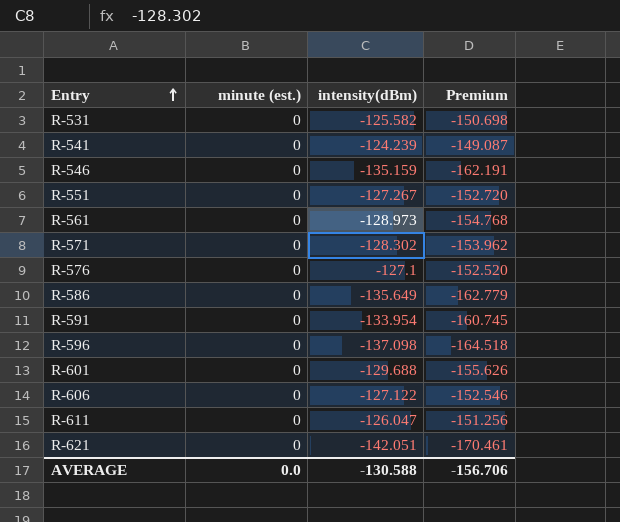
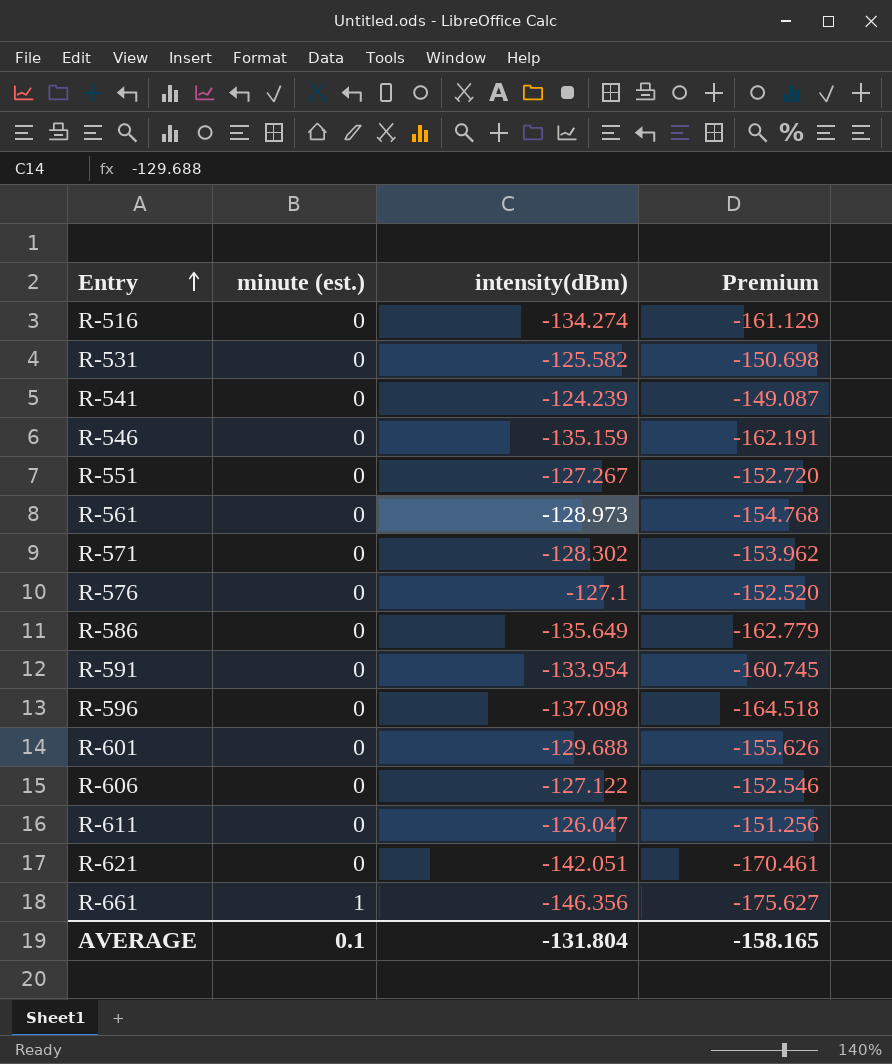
row R-516: none -> 0 | -134.274 | -161.129
row R-661: none -> 1 | -146.356 | -175.627
AVERAGE | minute (est.): 0.0 -> 0.1
AVERAGE | intensity(dBm): -130.588 -> -131.804
AVERAGE | Premium: -156.706 -> -158.165

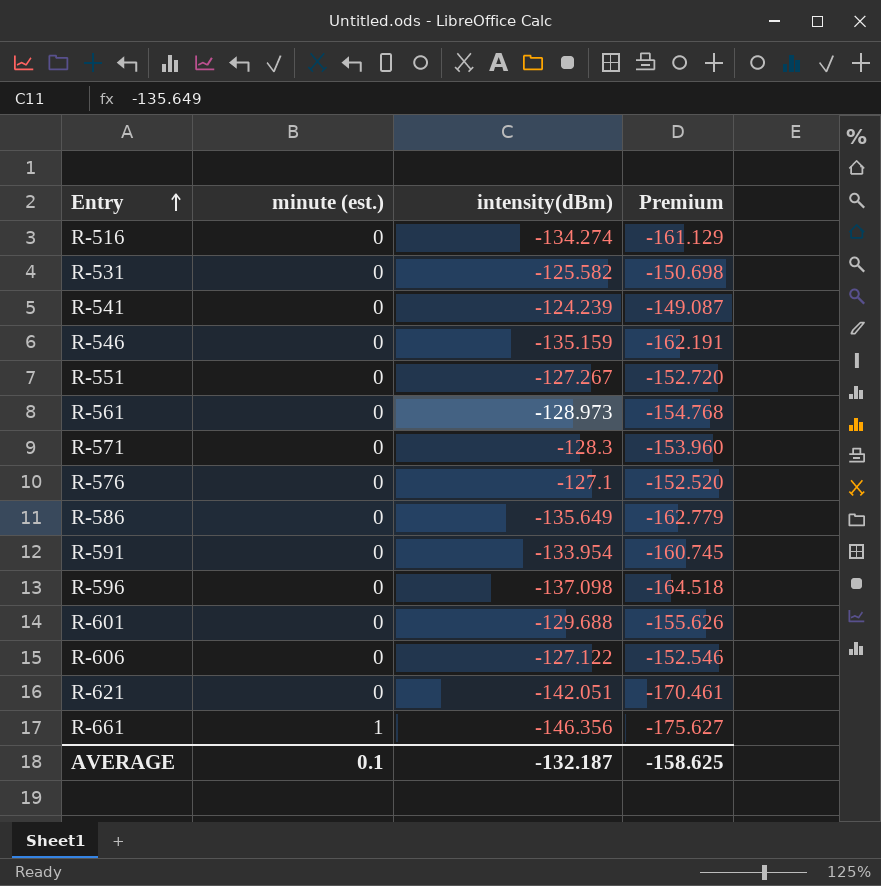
row R-611: 0 | -126.047 | -151.256 -> none
R-571 | intensity(dBm): -128.302 -> -128.3
R-571 | Premium: -153.962 -> -153.960
AVERAGE | intensity(dBm): -131.804 -> -132.187
AVERAGE | Premium: -158.165 -> -158.625

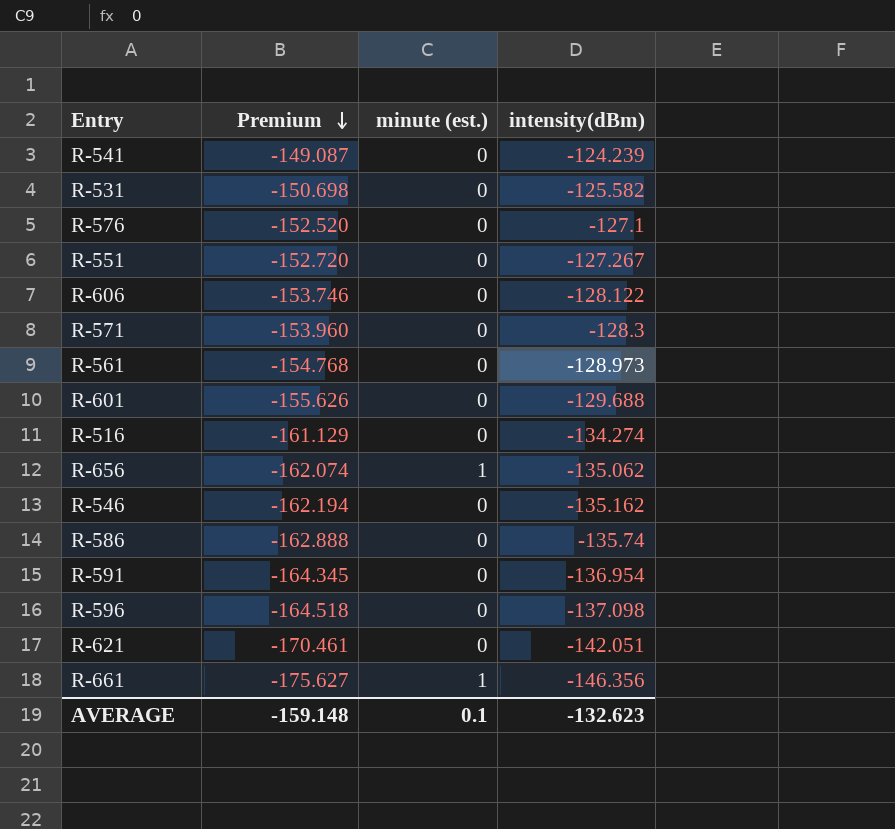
row order: Entry ascending -> Premium descending
column Premium | position: 4 -> 2
R-606 | Premium: -152.546 -> -153.746
R-606 | intensity(dBm): -127.122 -> -128.122
row R-656: none -> -162.074 | 1 | -135.062
R-546 | Premium: -162.191 -> -162.194
R-546 | intensity(dBm): -135.159 -> -135.162
R-586 | Premium: -162.779 -> -162.888
R-586 | intensity(dBm): -135.649 -> -135.74
R-591 | Premium: -160.745 -> -164.345
R-591 | intensity(dBm): -133.954 -> -136.954
AVERAGE | Premium: -158.625 -> -159.148
AVERAGE | intensity(dBm): -132.187 -> -132.623

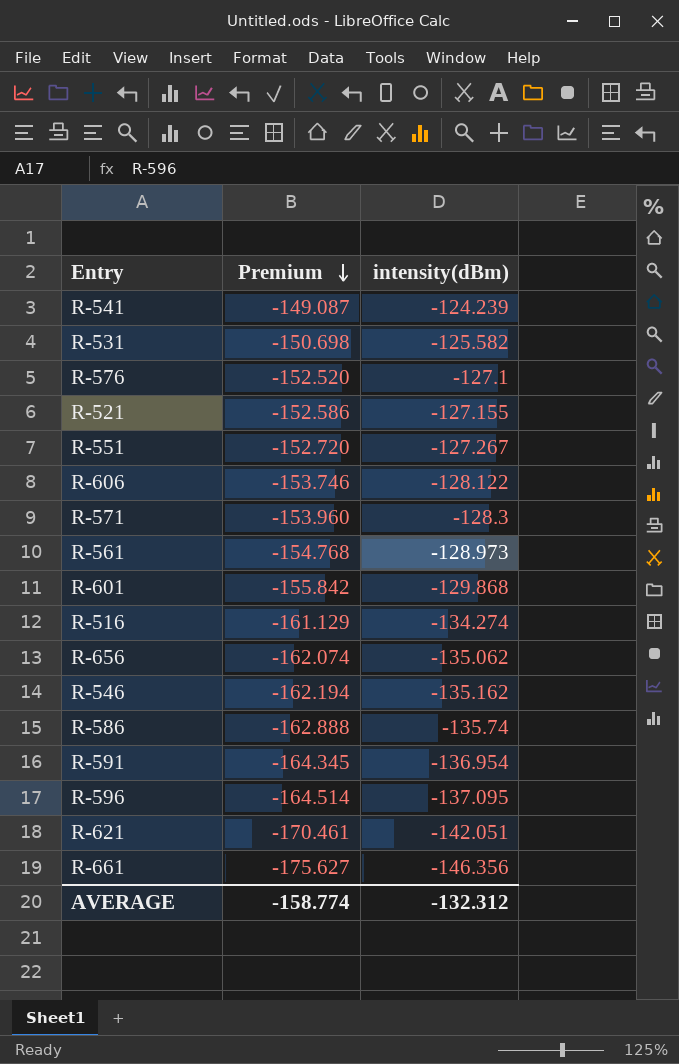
column minute (est.) | position: 3 -> none
row R-521: none -> -152.586 | -127.155
R-601 | Premium: -155.626 -> -155.842
R-601 | intensity(dBm): -129.688 -> -129.868
R-596 | Premium: -164.518 -> -164.514
R-596 | intensity(dBm): -137.098 -> -137.095
AVERAGE | Premium: -159.148 -> -158.774
AVERAGE | intensity(dBm): -132.623 -> -132.312

